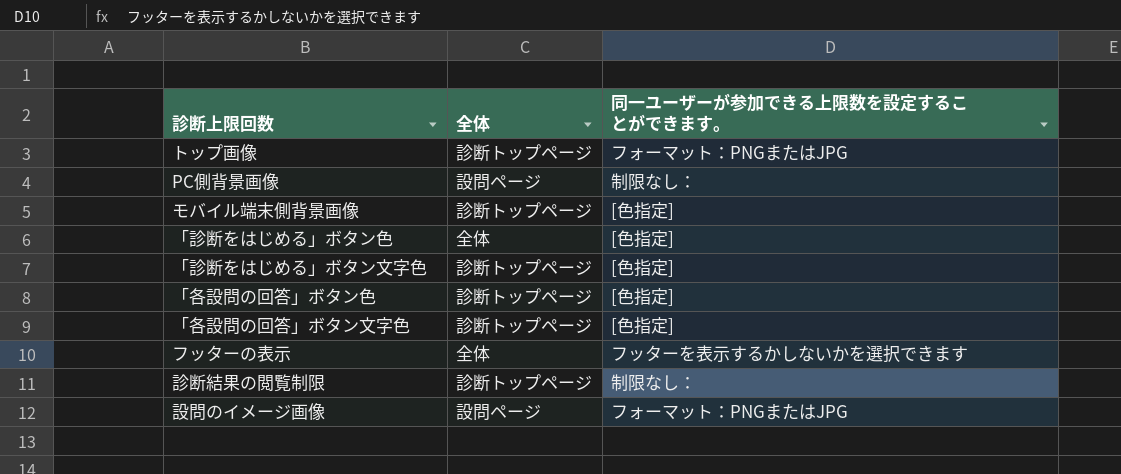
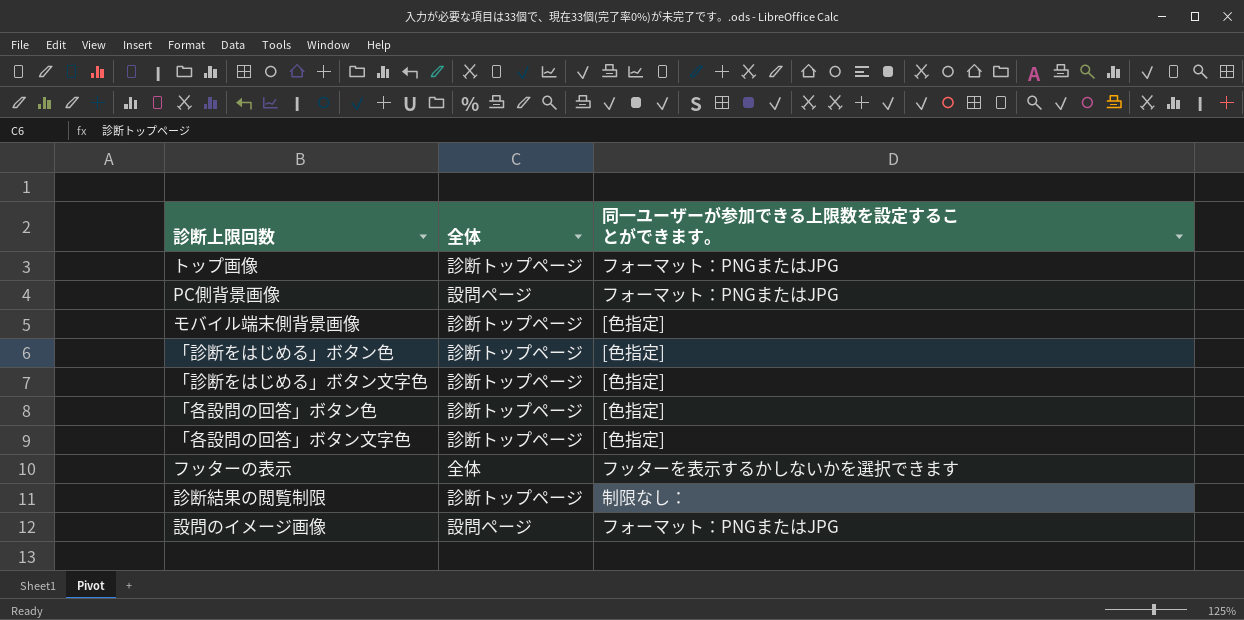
PC側背景画像 | 同一ユーザーが参加できる上限数を設定することができます。: 制限なし： -> フォーマット：PNGまたはJPG
「診断をはじめる」ボタン色 | 全体: 全体 -> 診断トップページ

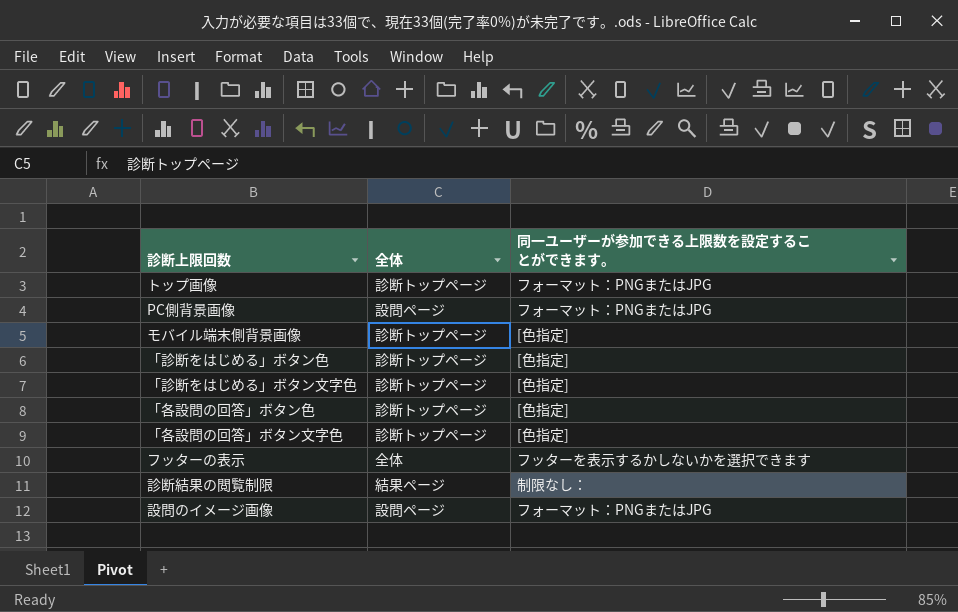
診断結果の閲覧制限 | 全体: 診断トップページ -> 結果ページ

